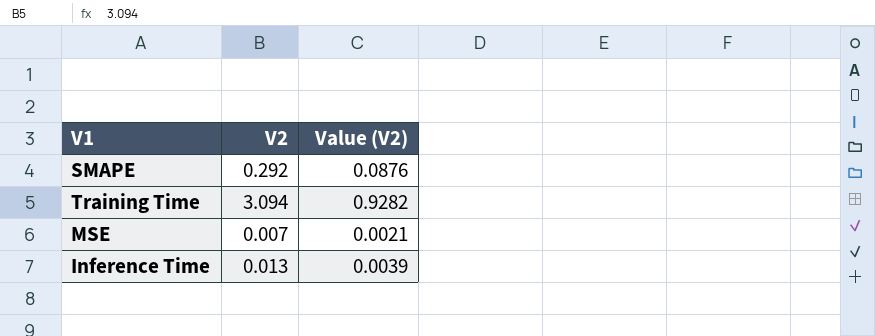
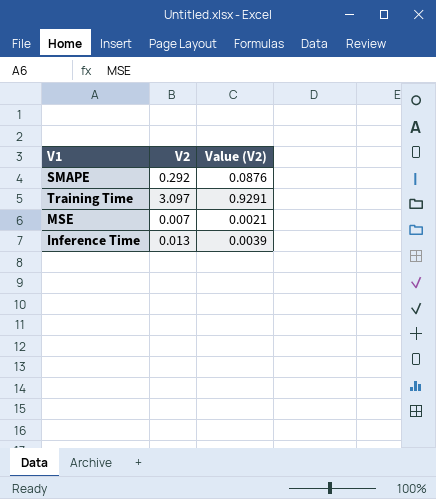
Training Time | V2: 3.094 -> 3.097
Training Time | Value (V2): 0.9282 -> 0.9291

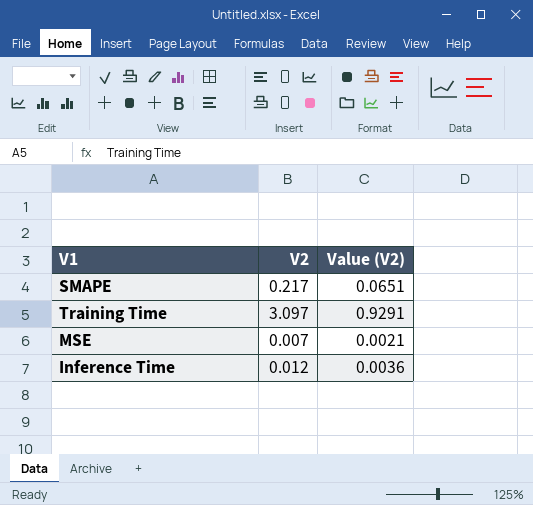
SMAPE | V2: 0.292 -> 0.217
SMAPE | Value (V2): 0.0876 -> 0.0651
Inference Time | V2: 0.013 -> 0.012
Inference Time | Value (V2): 0.0039 -> 0.0036

